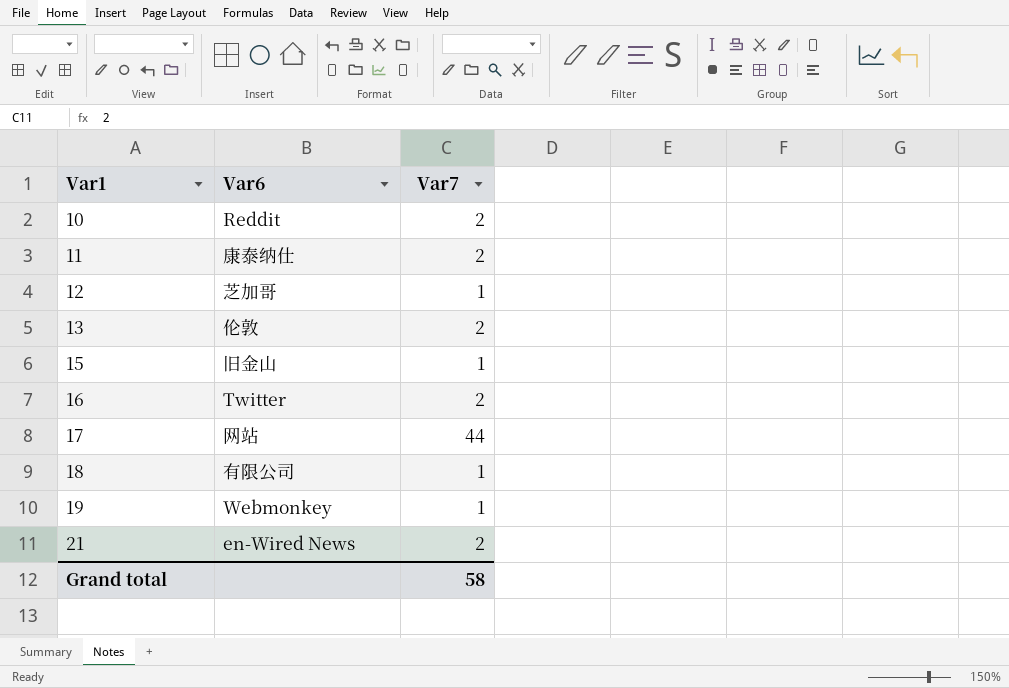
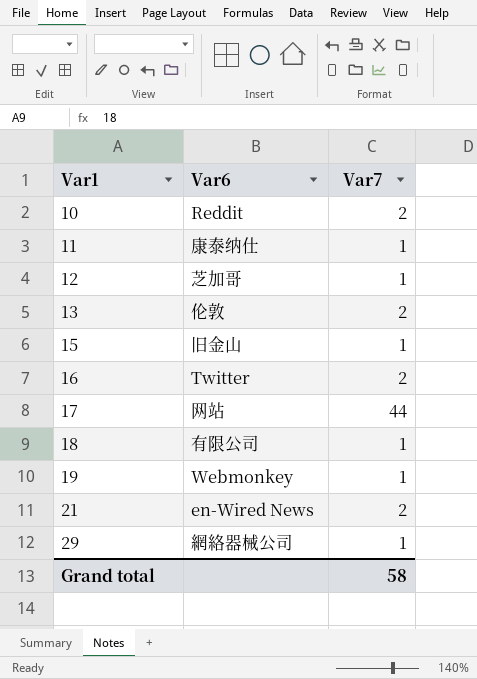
11 | Var7: 2 -> 1
row 29: none -> 網絡器械公司 | 1

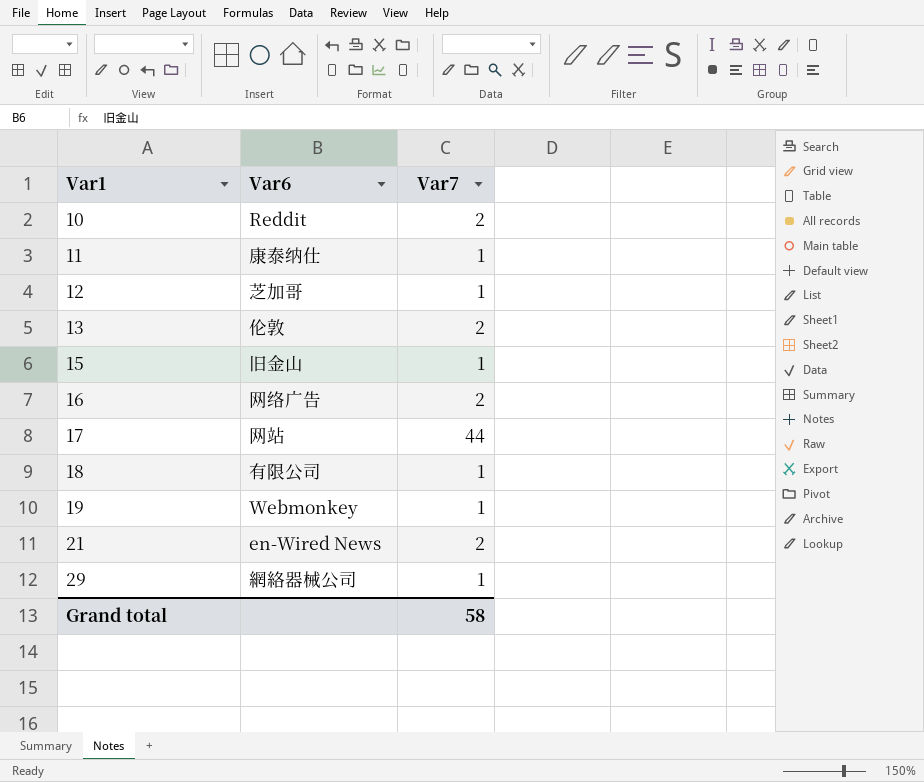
16 | Var6: Twitter -> 网络广告

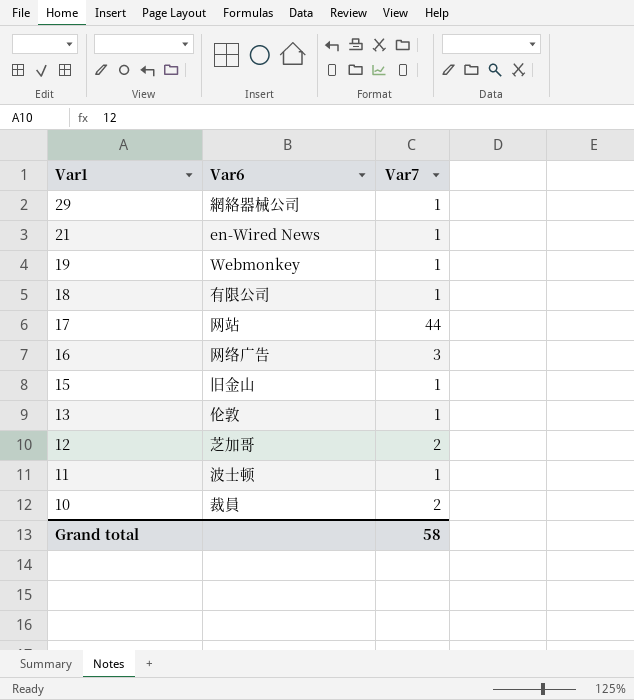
row order: Var1 ascending -> Var1 descending
21 | Var7: 2 -> 1
16 | Var7: 2 -> 3
13 | Var7: 2 -> 1
12 | Var7: 1 -> 2
11 | Var6: 康泰纳仕 -> 波士顿
10 | Var6: Reddit -> 裁員

